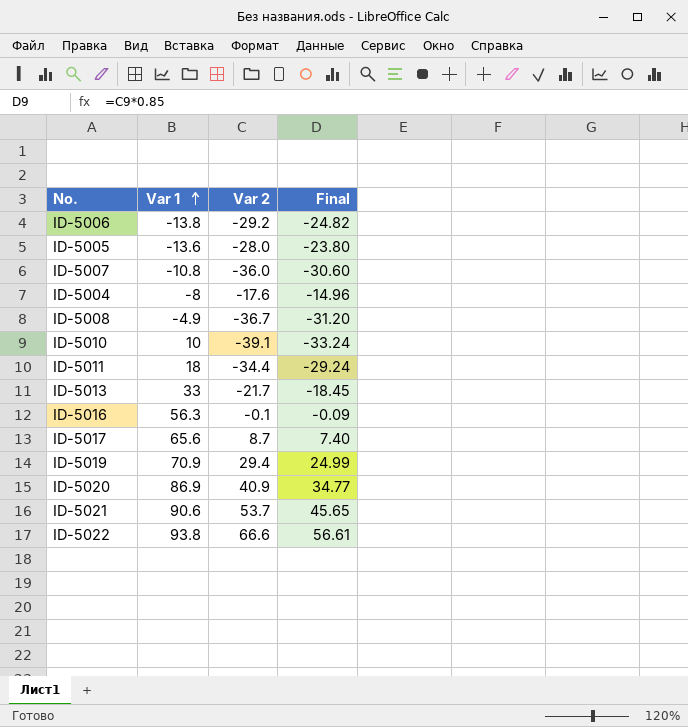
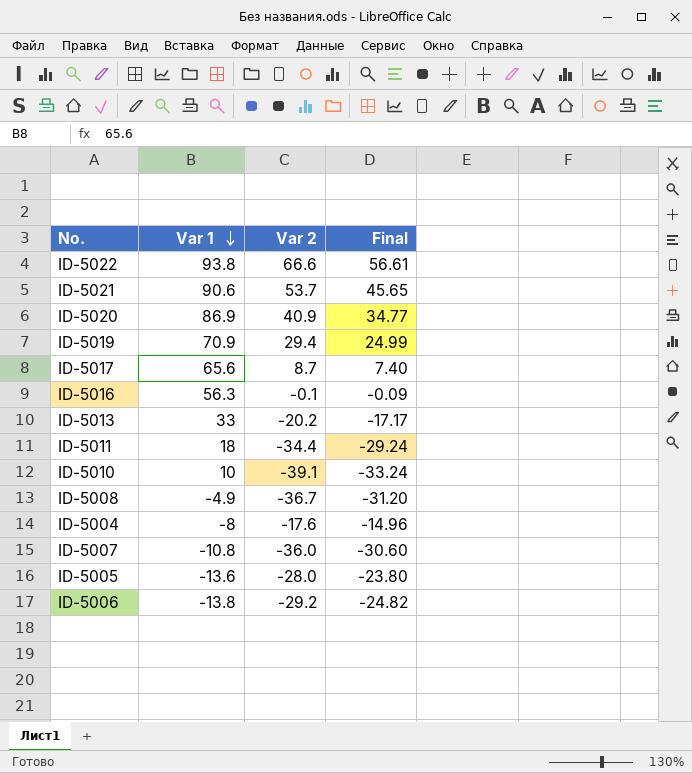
row order: Var 1 ascending -> Var 1 descending
ID-5013 | Var 2: -21.7 -> -20.2
ID-5013 | Final: -18.45 -> -17.17

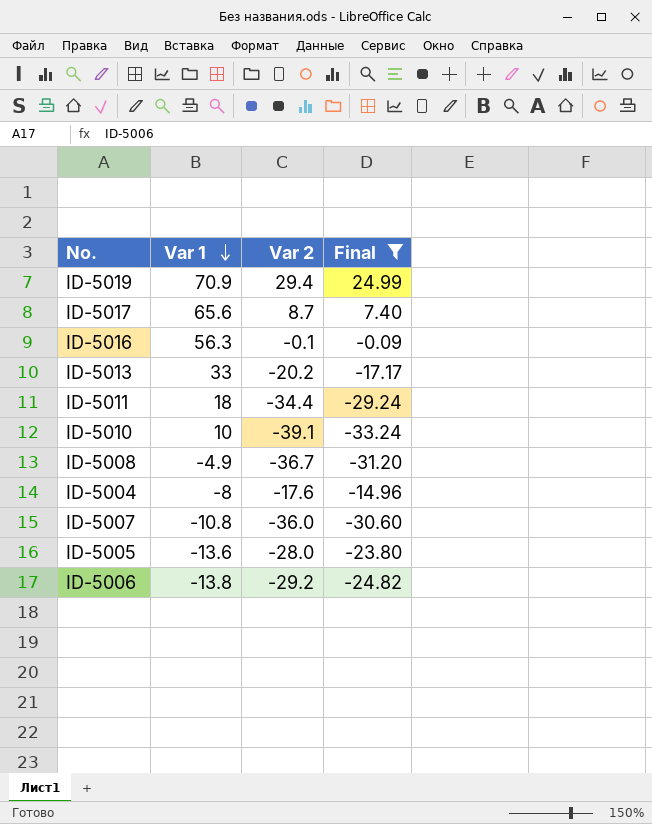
filter: none -> Final <= 24.99

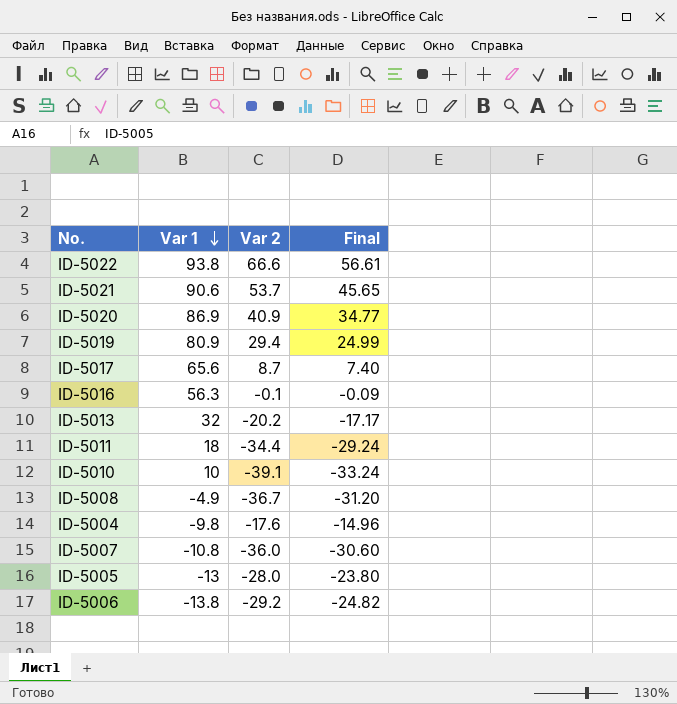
filter: Final <= 24.99 -> none
ID-5019 | Var 1: 70.9 -> 80.9
ID-5013 | Var 1: 33 -> 32
ID-5004 | Var 1: -8 -> -9.8
ID-5005 | Var 1: -13.6 -> -13

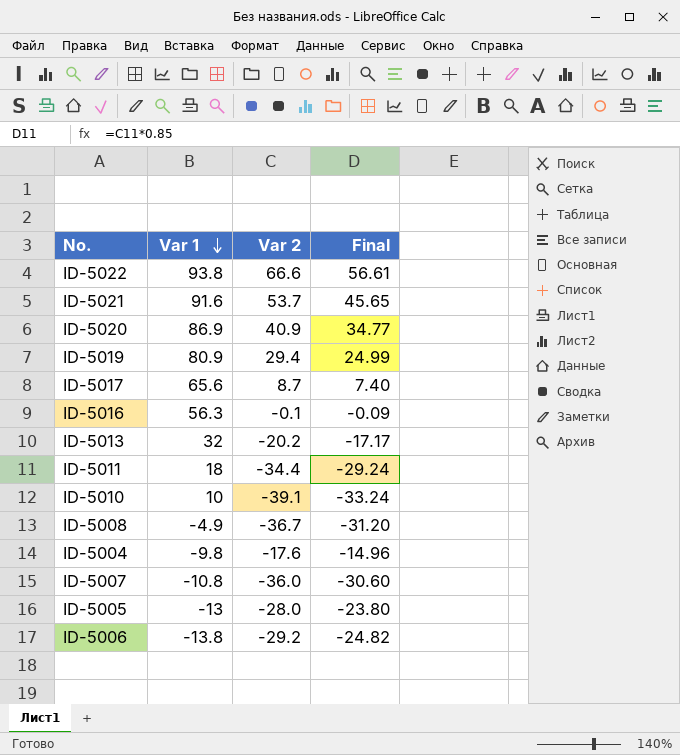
ID-5021 | Var 1: 90.6 -> 91.6

